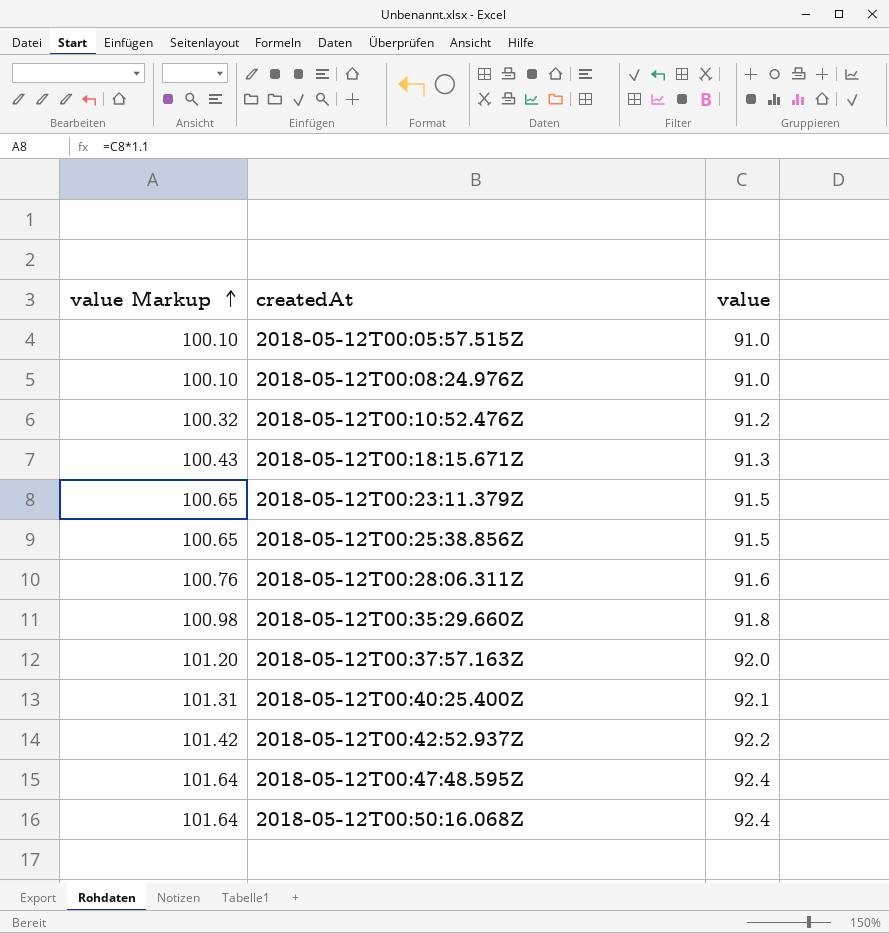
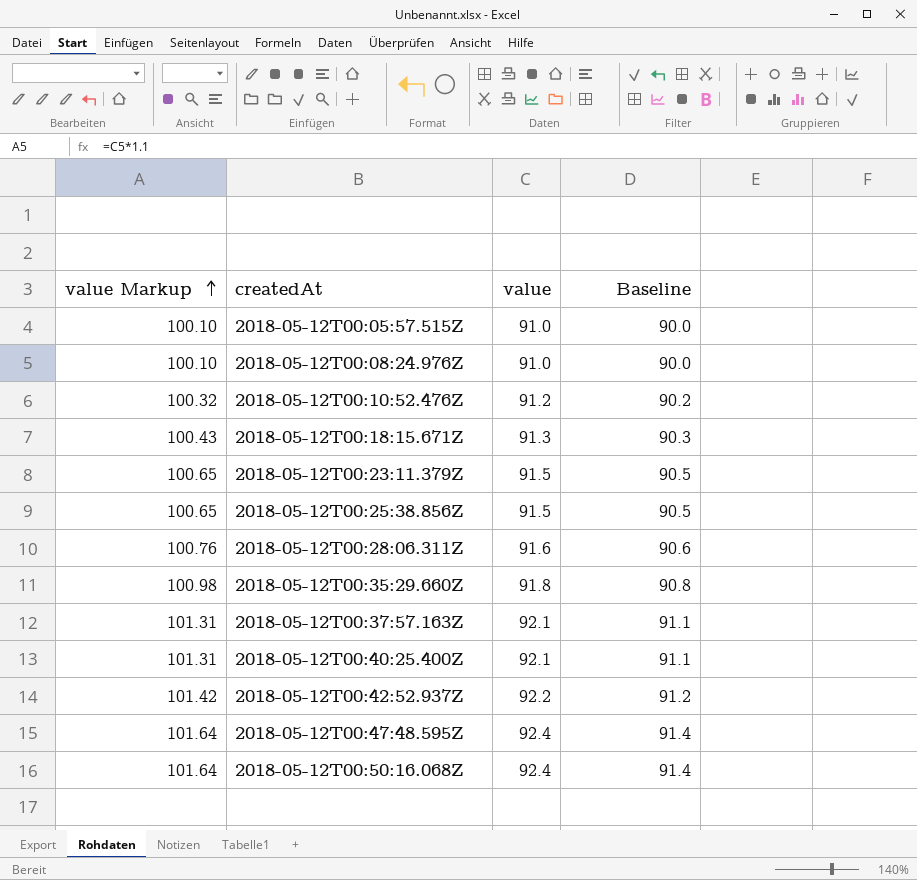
column Baseline | formula: none -> [value] - 1
2018-05-12T00:37:57.163Z | value Markup: 101.20 -> 101.31
2018-05-12T00:37:57.163Z | value: 92.0 -> 92.1

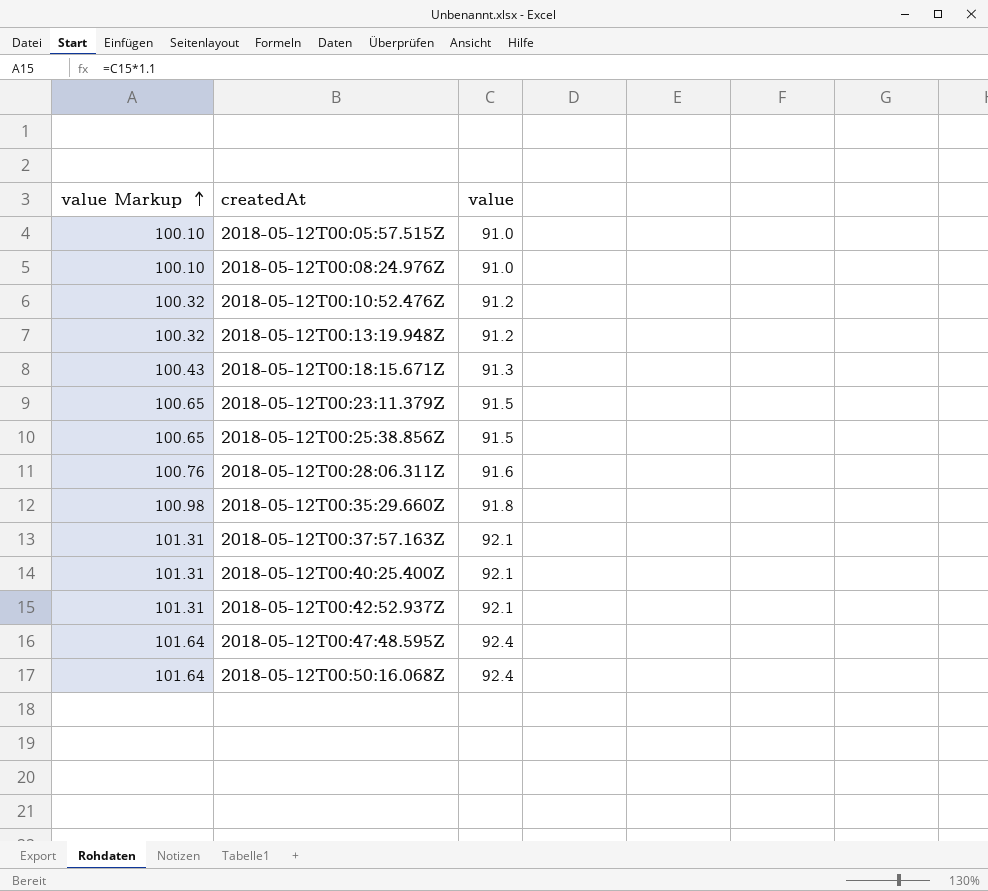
column Baseline | formula: [value] - 1 -> none
row 2018-05-12T00:13:19.948Z: none -> 100.32 | 91.2
2018-05-12T00:42:52.937Z | value Markup: 101.42 -> 101.31
2018-05-12T00:42:52.937Z | value: 92.2 -> 92.1

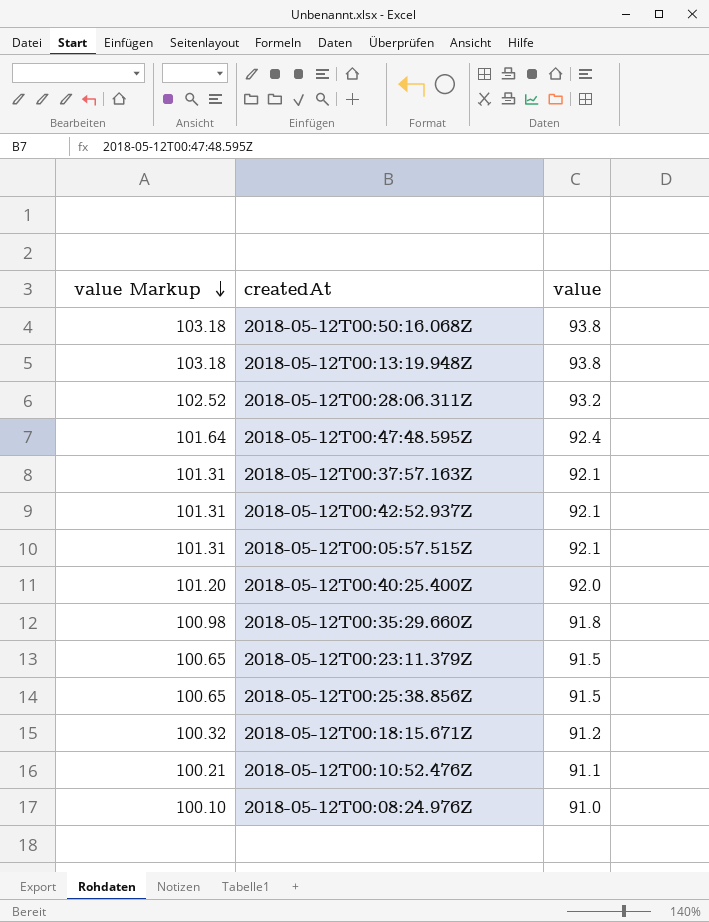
row order: value Markup ascending -> value Markup descending
2018-05-12T00:50:16.068Z | value Markup: 101.64 -> 103.18
2018-05-12T00:50:16.068Z | value: 92.4 -> 93.8
2018-05-12T00:13:19.948Z | value Markup: 100.32 -> 103.18
2018-05-12T00:13:19.948Z | value: 91.2 -> 93.8
2018-05-12T00:28:06.311Z | value Markup: 100.76 -> 102.52
2018-05-12T00:28:06.311Z | value: 91.6 -> 93.2
2018-05-12T00:05:57.515Z | value Markup: 100.10 -> 101.31
2018-05-12T00:05:57.515Z | value: 91.0 -> 92.1
2018-05-12T00:40:25.400Z | value Markup: 101.31 -> 101.20
2018-05-12T00:40:25.400Z | value: 92.1 -> 92.0
2018-05-12T00:18:15.671Z | value Markup: 100.43 -> 100.32
2018-05-12T00:18:15.671Z | value: 91.3 -> 91.2
2018-05-12T00:10:52.476Z | value Markup: 100.32 -> 100.21
2018-05-12T00:10:52.476Z | value: 91.2 -> 91.1

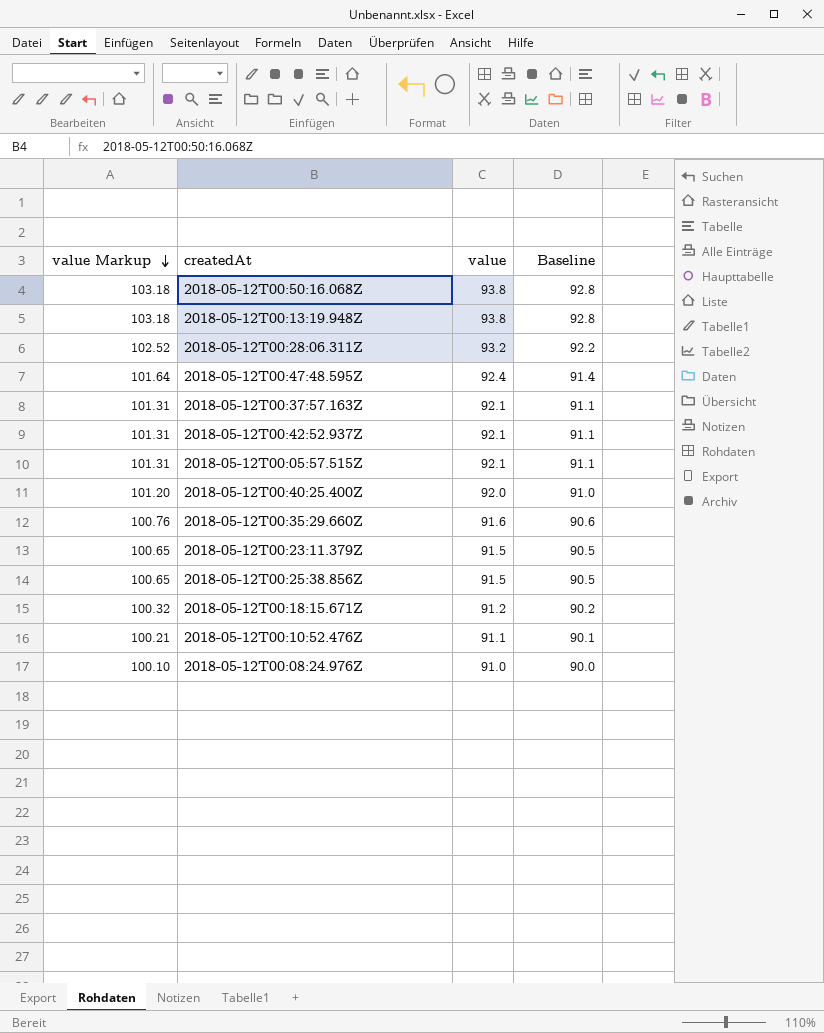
column Baseline | formula: none -> [value] - 1
2018-05-12T00:35:29.660Z | value Markup: 100.98 -> 100.76
2018-05-12T00:35:29.660Z | value: 91.8 -> 91.6

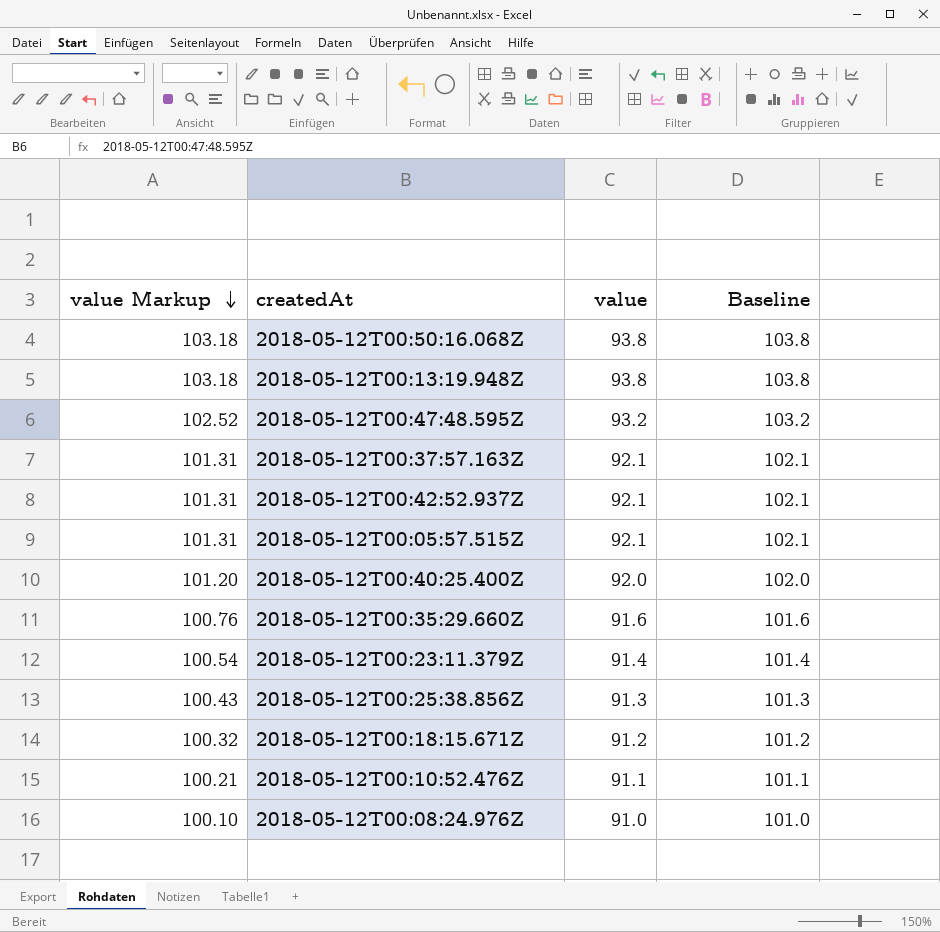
column Baseline | formula: [value] - 1 -> [value] + 10
row 2018-05-12T00:28:06.311Z: 102.52 | 93.2 | 92.2 -> none
2018-05-12T00:47:48.595Z | value Markup: 101.64 -> 102.52
2018-05-12T00:47:48.595Z | value: 92.4 -> 93.2
2018-05-12T00:23:11.379Z | value Markup: 100.65 -> 100.54
2018-05-12T00:23:11.379Z | value: 91.5 -> 91.4
2018-05-12T00:25:38.856Z | value Markup: 100.65 -> 100.43
2018-05-12T00:25:38.856Z | value: 91.5 -> 91.3

